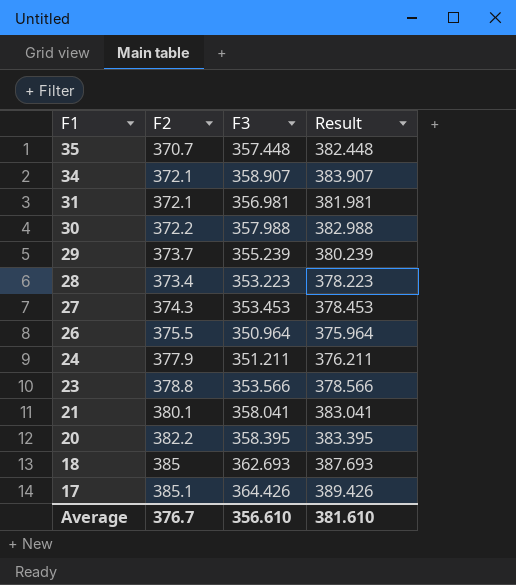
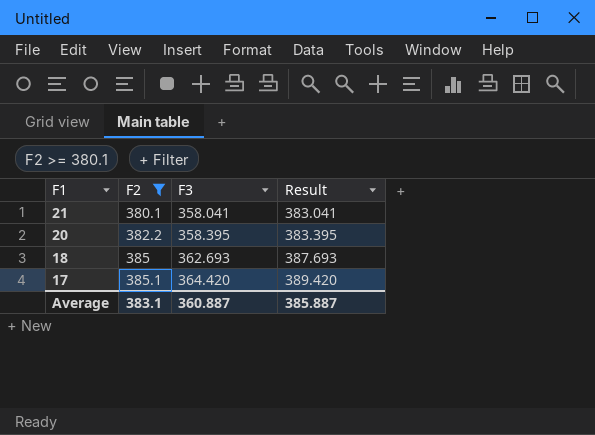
filter: none -> F2 >= 380.1
17 | F3: 364.426 -> 364.420
17 | Result: 389.426 -> 389.420
Average | F2: 376.7 -> 383.1
Average | F3: 356.610 -> 360.887
Average | Result: 381.610 -> 385.887

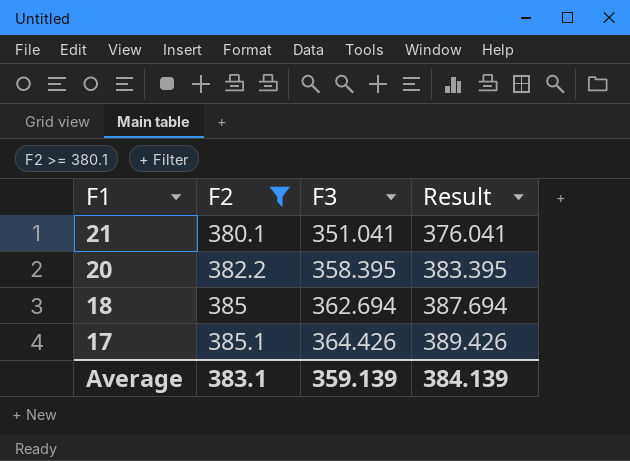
21 | F3: 358.041 -> 351.041
21 | Result: 383.041 -> 376.041
18 | F3: 362.693 -> 362.694
18 | Result: 387.693 -> 387.694
17 | F3: 364.420 -> 364.426
17 | Result: 389.420 -> 389.426
Average | F3: 360.887 -> 359.139
Average | Result: 385.887 -> 384.139

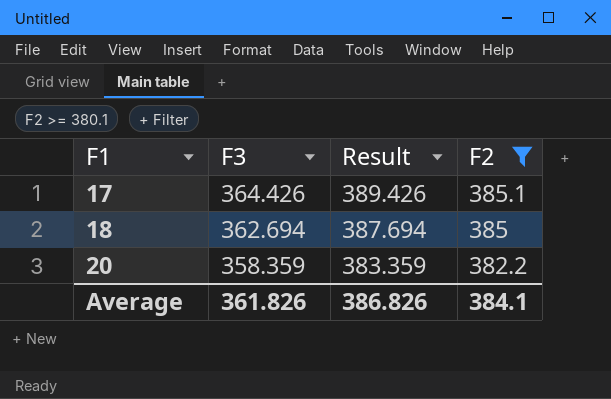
row order: F1 descending -> F1 ascending
column F2 | position: 2 -> 4
row 21: 380.1 | 351.041 | 376.041 -> none
20 | F3: 358.395 -> 358.359
20 | Result: 383.395 -> 383.359
Average | F3: 359.139 -> 361.826
Average | Result: 384.139 -> 386.826
Average | F2: 383.1 -> 384.1

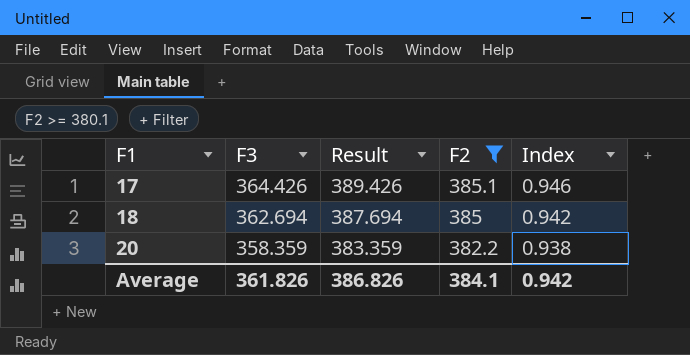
column Index | formula: none -> [F3] / [F2]

